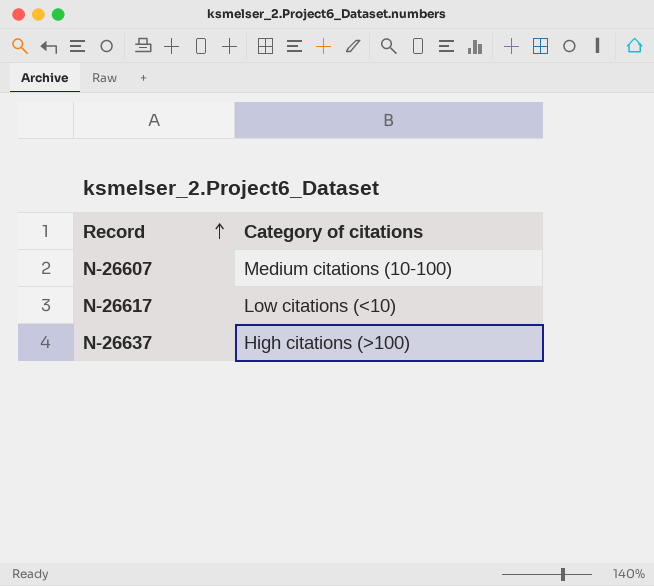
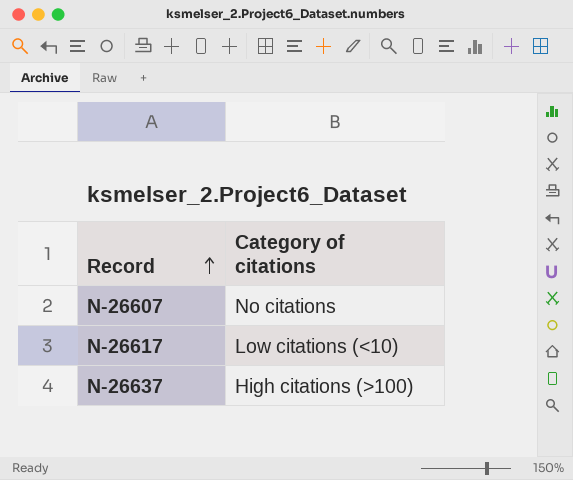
N-26607 | Category of citations: Medium citations (10-100) -> No citations

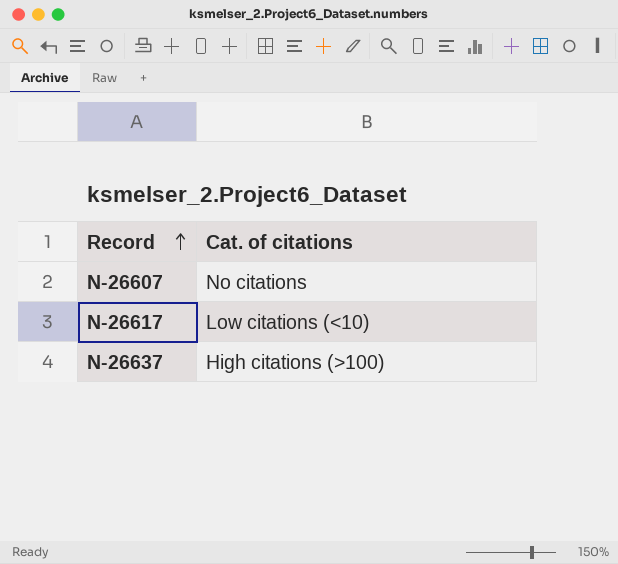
column name: Category of citations -> Cat. of citations

